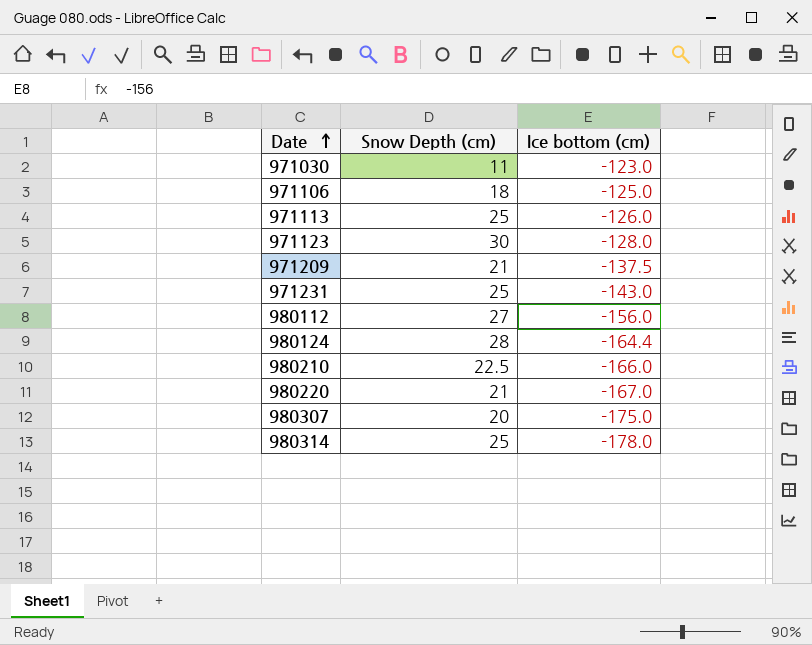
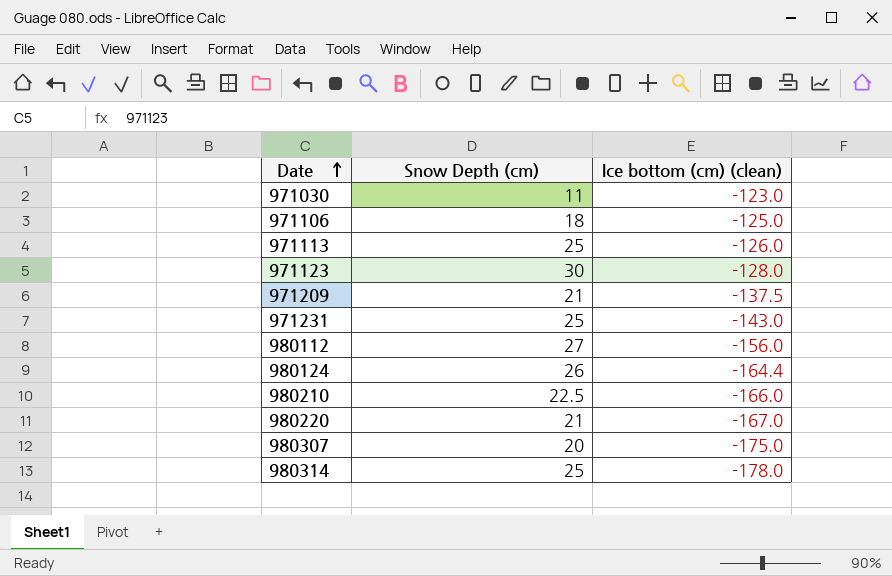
column name: Ice bottom (cm) -> Ice bottom (cm) (clean)
980124 | Snow Depth (cm): 28 -> 26

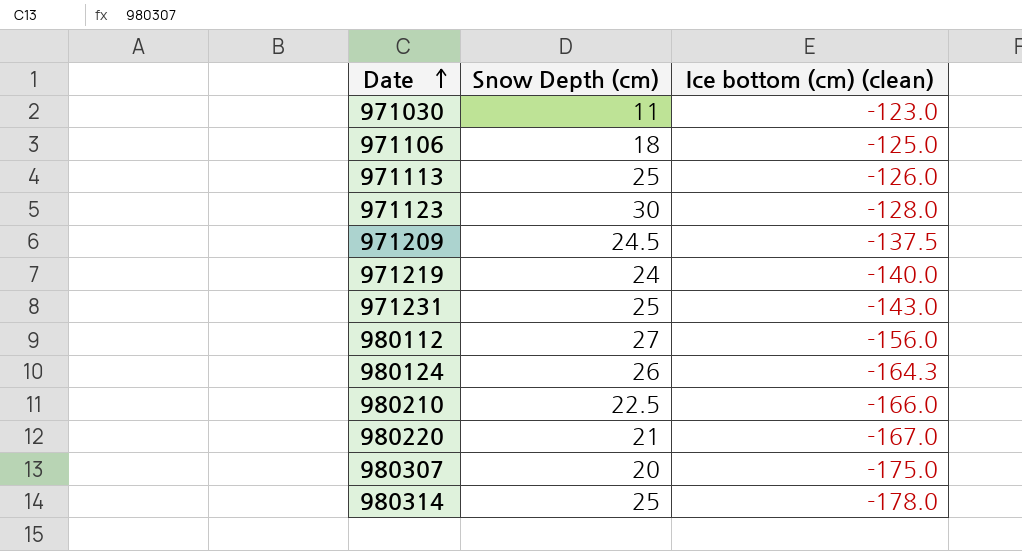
971209 | Snow Depth (cm): 21 -> 24.5
row 971219: none -> 24 | -140.0
980124 | Ice bottom (cm) (clean): -164.4 -> -164.3

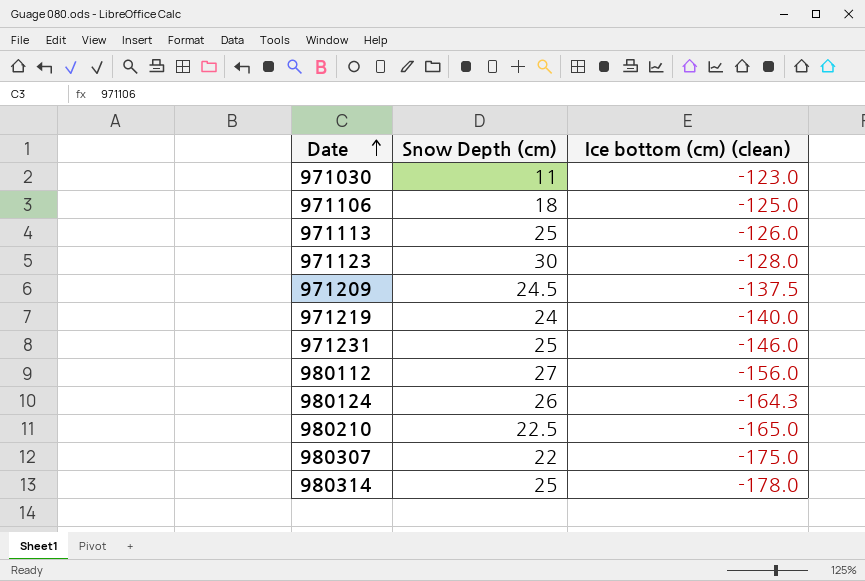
row 980220: 21 | -167.0 -> none
971231 | Ice bottom (cm) (clean): -143.0 -> -146.0
980210 | Ice bottom (cm) (clean): -166.0 -> -165.0
980307 | Snow Depth (cm): 20 -> 22

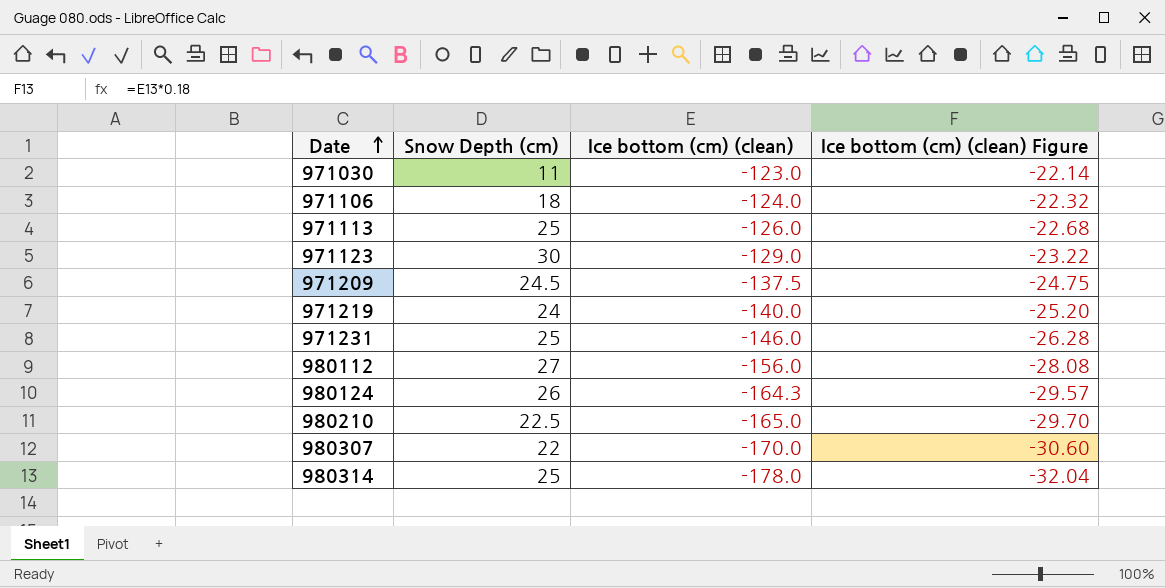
column Ice bottom (cm) (clean) Figure | formula: none -> [Ice bottom (cm) (clean)] * 0.18
971106 | Ice bottom (cm) (clean): -125.0 -> -124.0
971123 | Ice bottom (cm) (clean): -128.0 -> -129.0
980307 | Ice bottom (cm) (clean): -175.0 -> -170.0

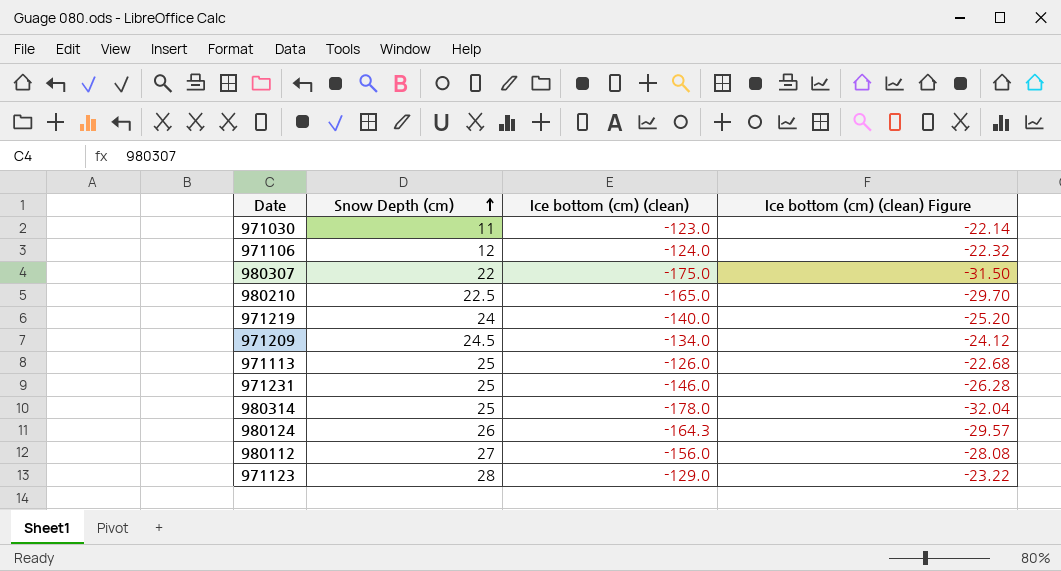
row order: Date ascending -> Snow Depth (cm) ascending
971106 | Snow Depth (cm): 18 -> 12
980307 | Ice bottom (cm) (clean): -170.0 -> -175.0
980307 | Ice bottom (cm) (clean) Figure: -30.60 -> -31.50
971209 | Ice bottom (cm) (clean): -137.5 -> -134.0
971209 | Ice bottom (cm) (clean) Figure: -24.75 -> -24.12
971123 | Snow Depth (cm): 30 -> 28

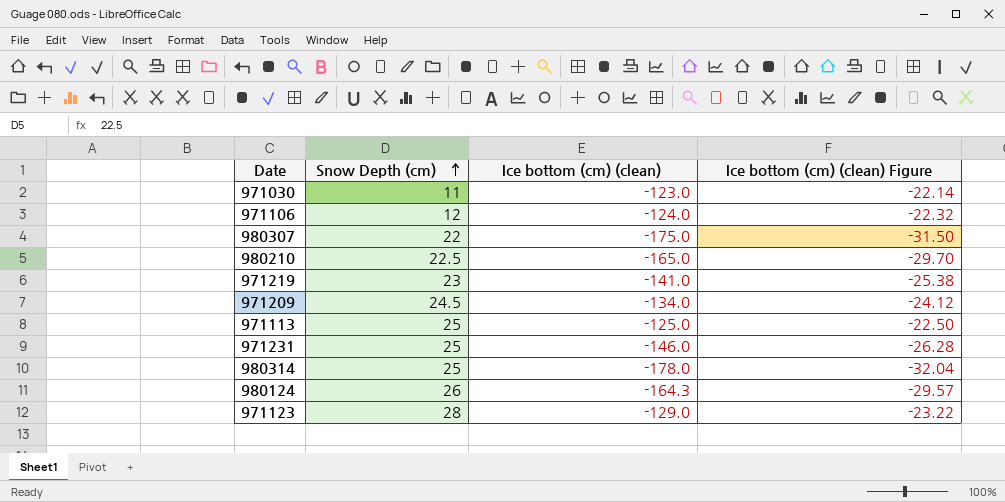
row 980112: 27 | -156.0 | -28.08 -> none
971219 | Snow Depth (cm): 24 -> 23
971219 | Ice bottom (cm) (clean): -140.0 -> -141.0
971219 | Ice bottom (cm) (clean) Figure: -25.20 -> -25.38
971113 | Ice bottom (cm) (clean): -126.0 -> -125.0
971113 | Ice bottom (cm) (clean) Figure: -22.68 -> -22.50

